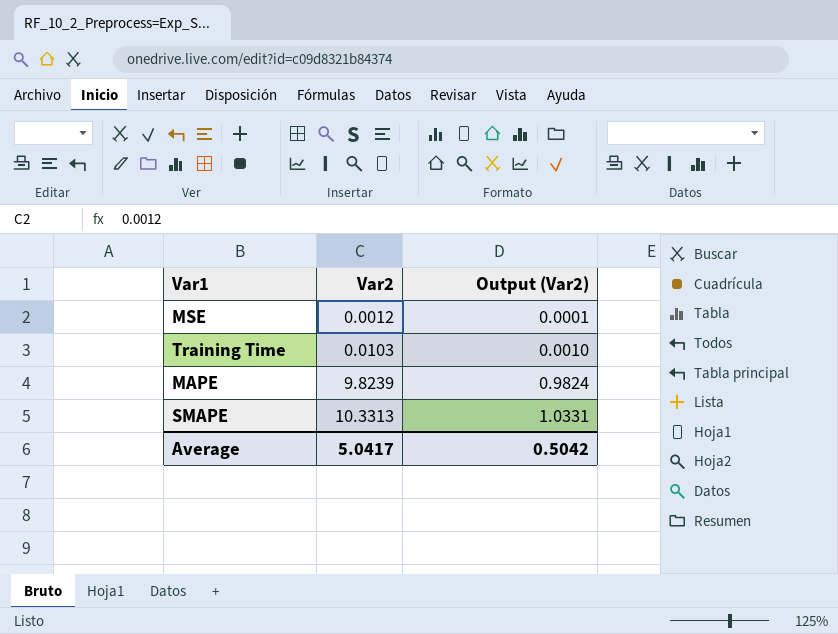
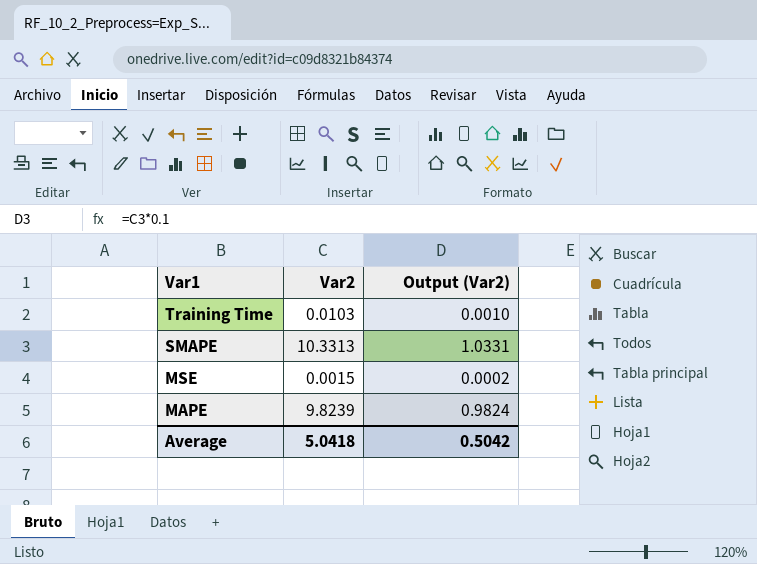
row order: Var2 ascending -> Var1 descending
MSE | Var2: 0.0012 -> 0.0015
MSE | Output (Var2): 0.0001 -> 0.0002
Average | Var2: 5.0417 -> 5.0418

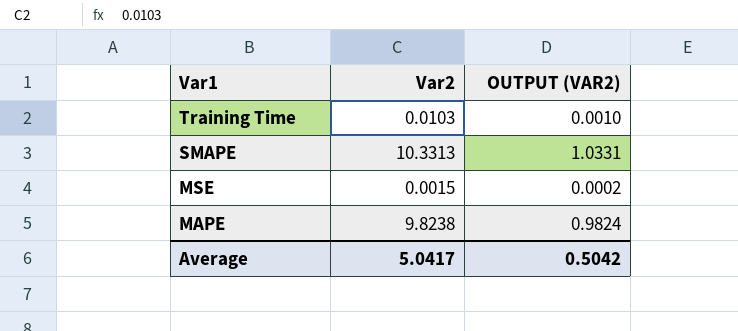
column name: Output (Var2) -> OUTPUT (VAR2)
MAPE | Var2: 9.8239 -> 9.8238
Average | Var2: 5.0418 -> 5.0417

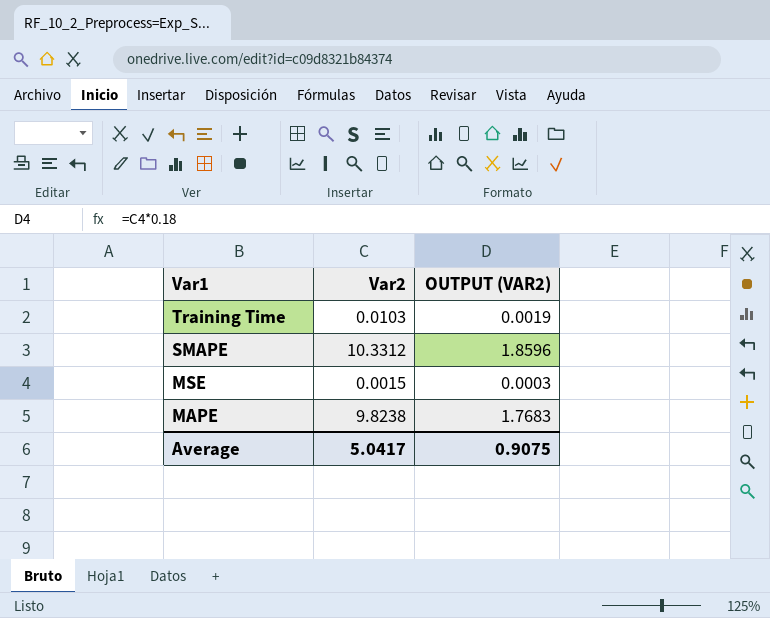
column OUTPUT (VAR2) | formula: [Var2] * 0.1 -> [Var2] * 0.18
SMAPE | Var2: 10.3313 -> 10.3312
Average | OUTPUT (VAR2): 0.5042 -> 0.9075

